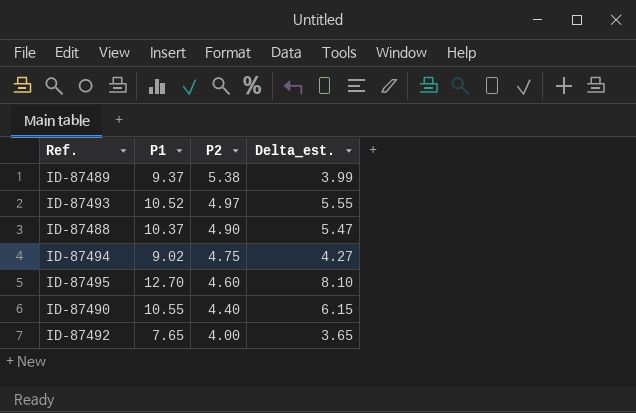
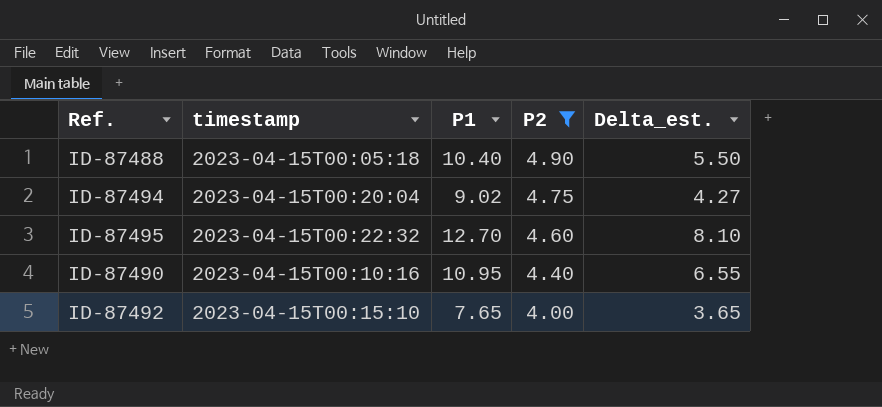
filter: none -> P2 <= 4.90
column timestamp | position: none -> 2
ID-87488 | P1: 10.37 -> 10.40
ID-87488 | Delta_est.: 5.47 -> 5.50
ID-87490 | P1: 10.55 -> 10.95
ID-87490 | Delta_est.: 6.15 -> 6.55

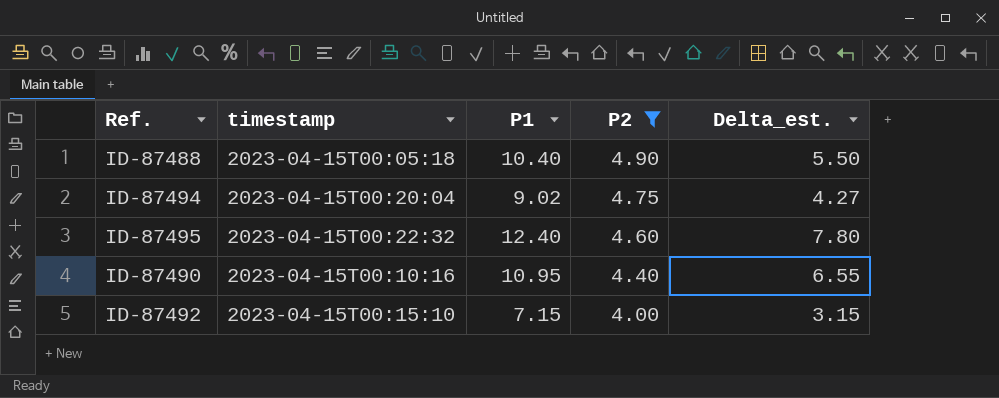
ID-87495 | P1: 12.70 -> 12.40
ID-87495 | Delta_est.: 8.10 -> 7.80
ID-87492 | P1: 7.65 -> 7.15
ID-87492 | Delta_est.: 3.65 -> 3.15

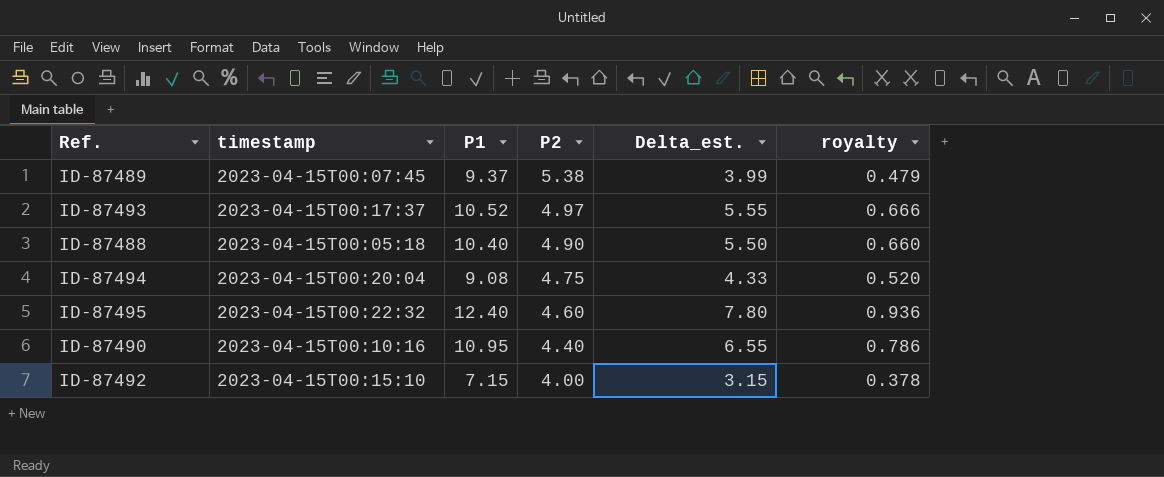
filter: P2 <= 4.90 -> none
column royalty | formula: none -> [Delta_est.] * 0.12
ID-87494 | P1: 9.02 -> 9.08
ID-87494 | Delta_est.: 4.27 -> 4.33

